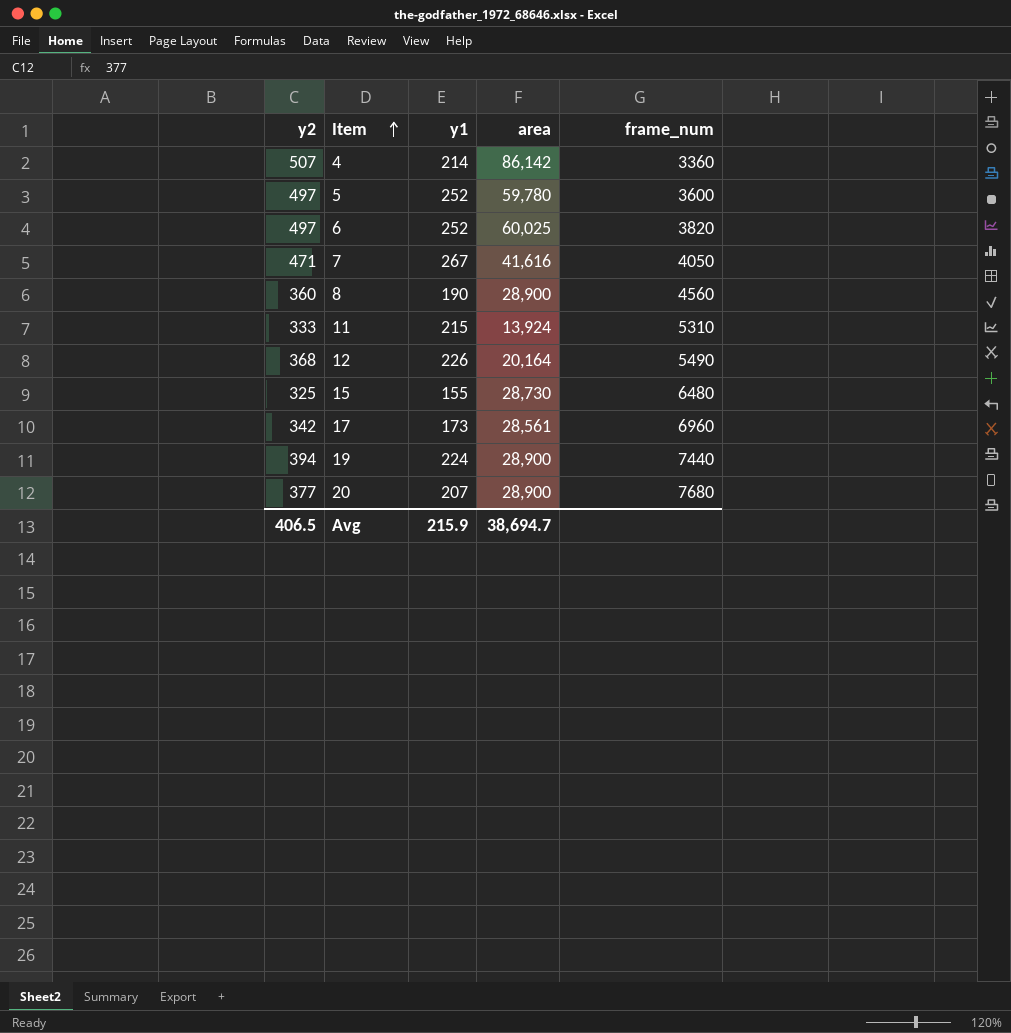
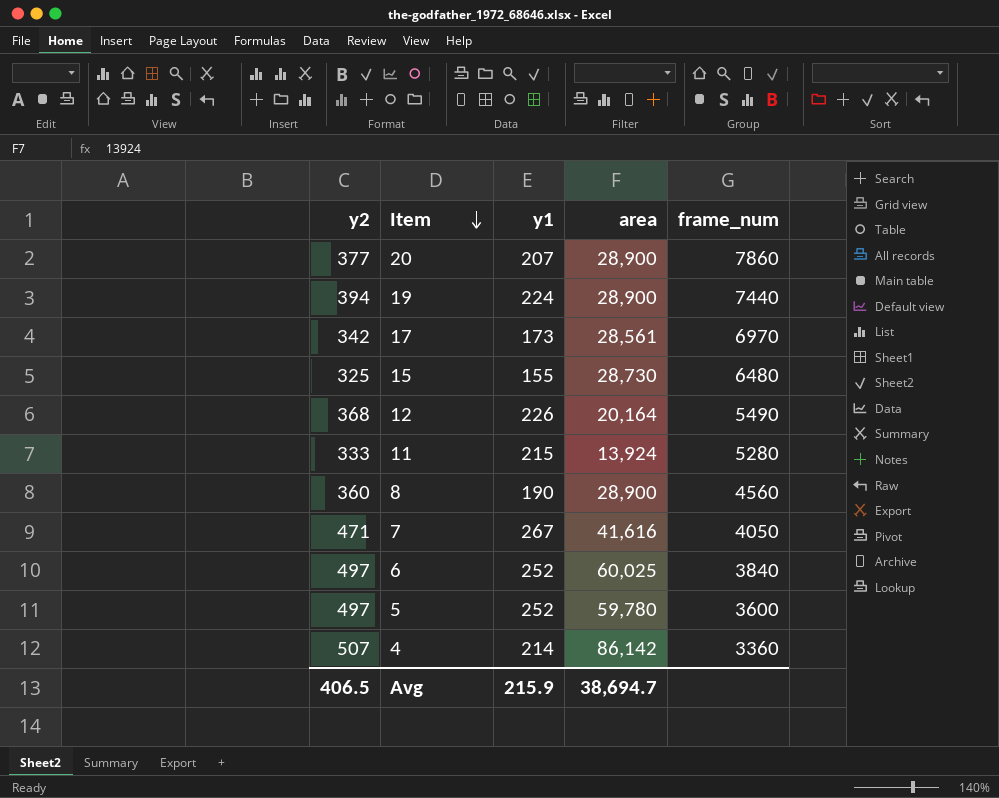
row order: Item ascending -> Item descending
20 | frame_num: 7680 -> 7860
17 | frame_num: 6960 -> 6970
11 | frame_num: 5310 -> 5280
6 | frame_num: 3820 -> 3840

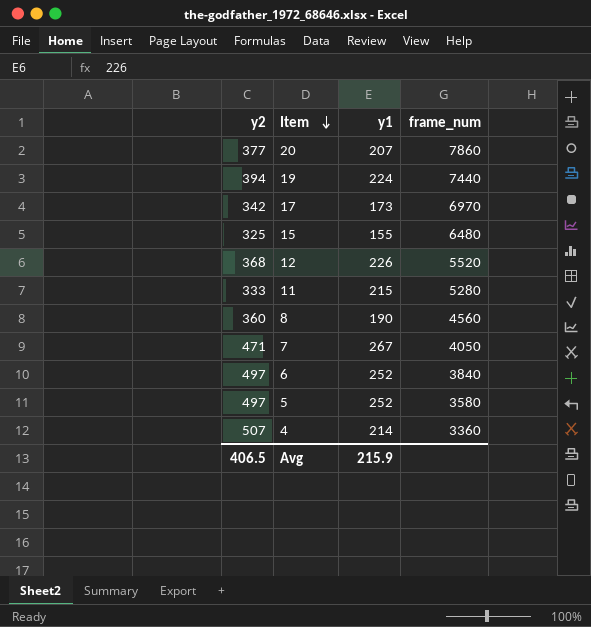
column area | position: 4 -> none
12 | frame_num: 5490 -> 5520
5 | frame_num: 3600 -> 3580

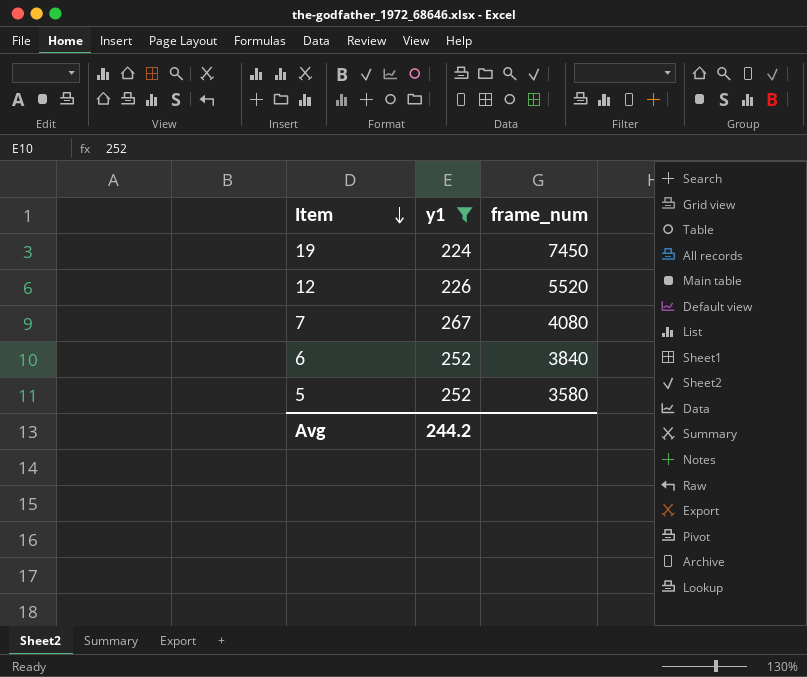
filter: none -> y1 >= 224
column y2 | position: 1 -> none
19 | frame_num: 7440 -> 7450
7 | frame_num: 4050 -> 4080
Avg | y1: 215.9 -> 244.2

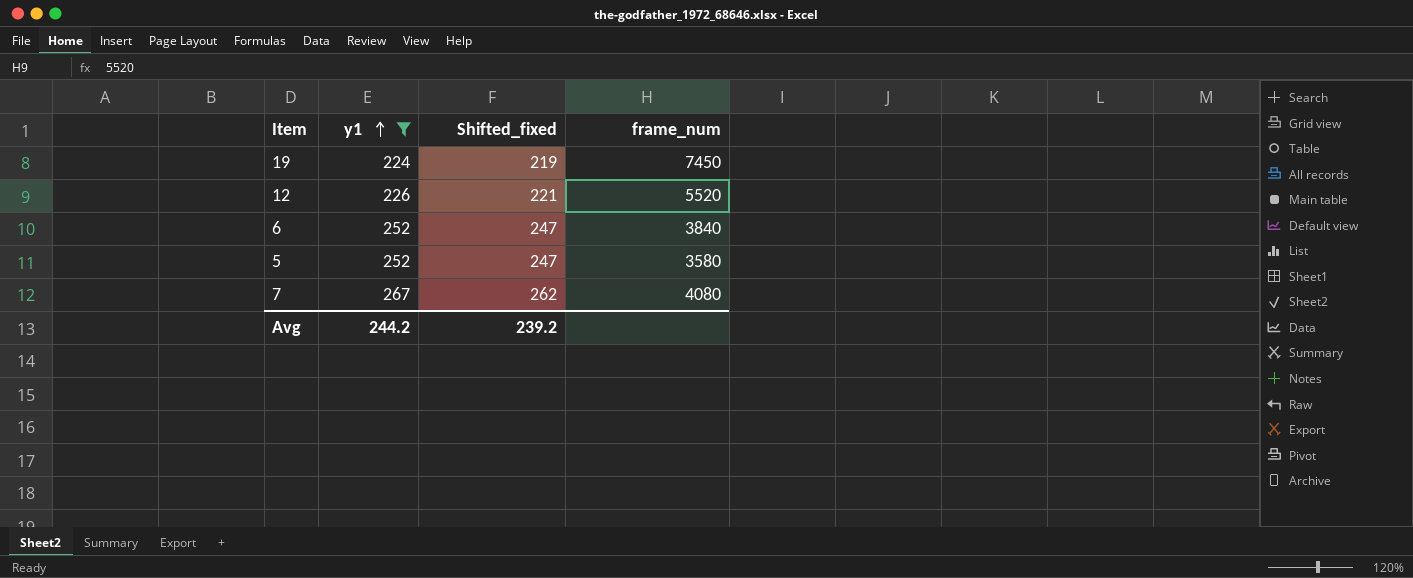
row order: Item descending -> y1 ascending
column Shifted_fixed | formula: none -> [y1] - 5

